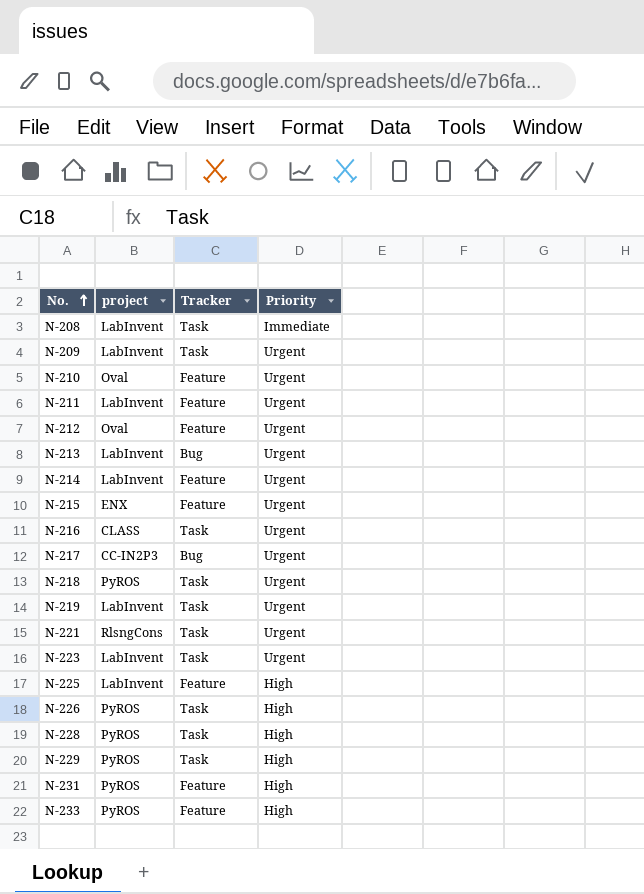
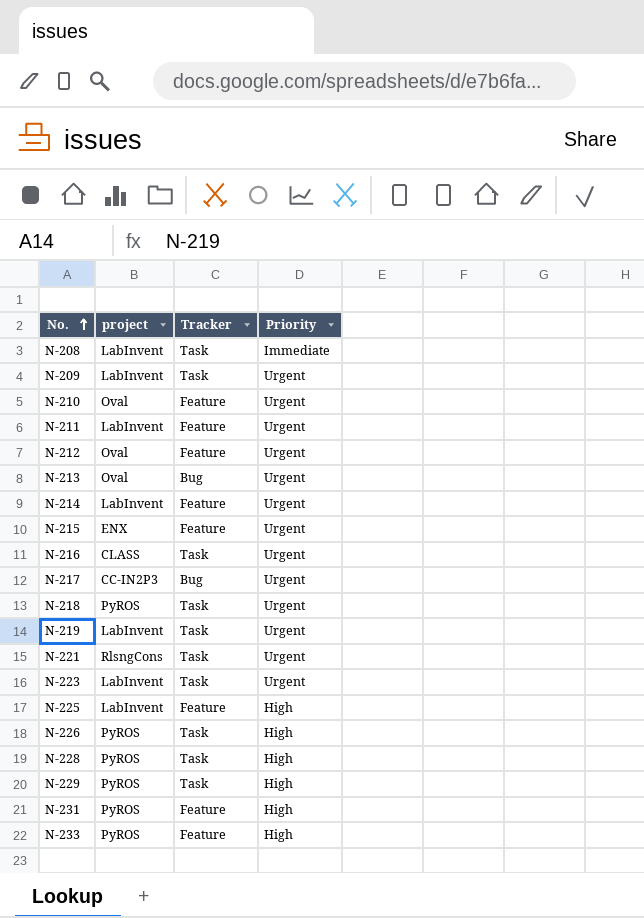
N-213 | project: LabInvent -> Oval

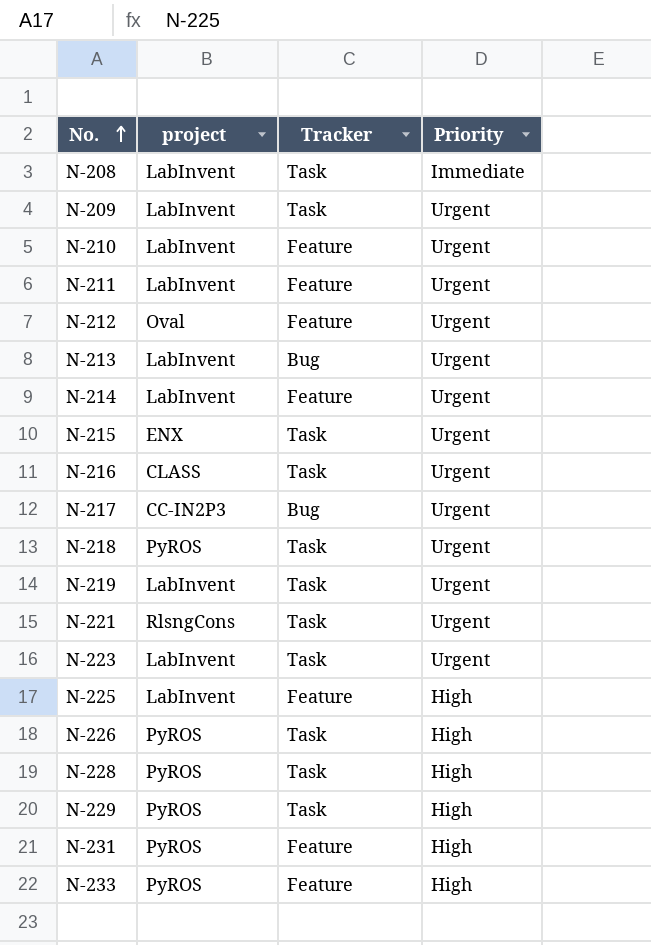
N-210 | project: Oval -> LabInvent
N-213 | project: Oval -> LabInvent
N-215 | Tracker: Feature -> Task

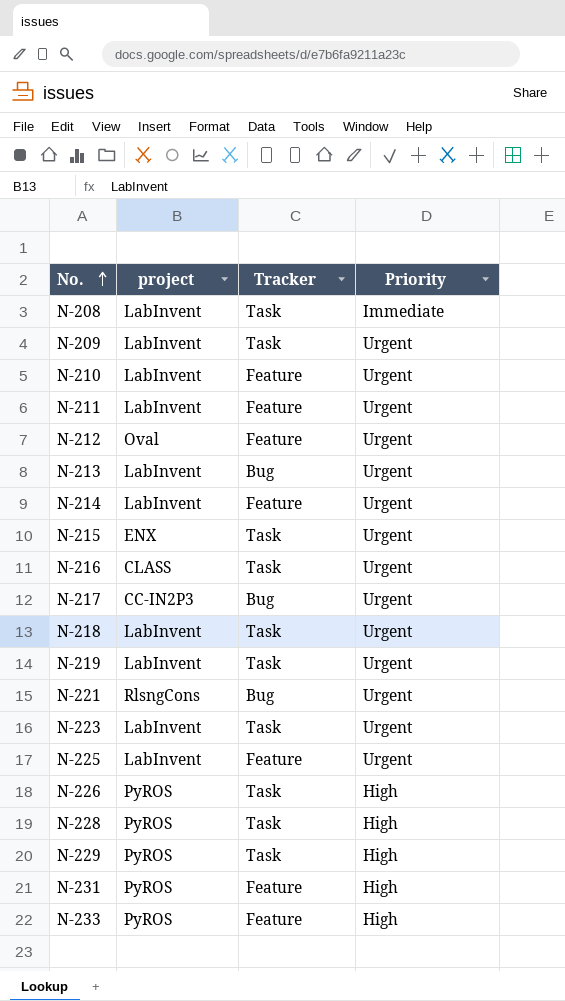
N-218 | project: PyROS -> LabInvent
N-221 | Tracker: Task -> Bug
N-225 | Priority: High -> Urgent

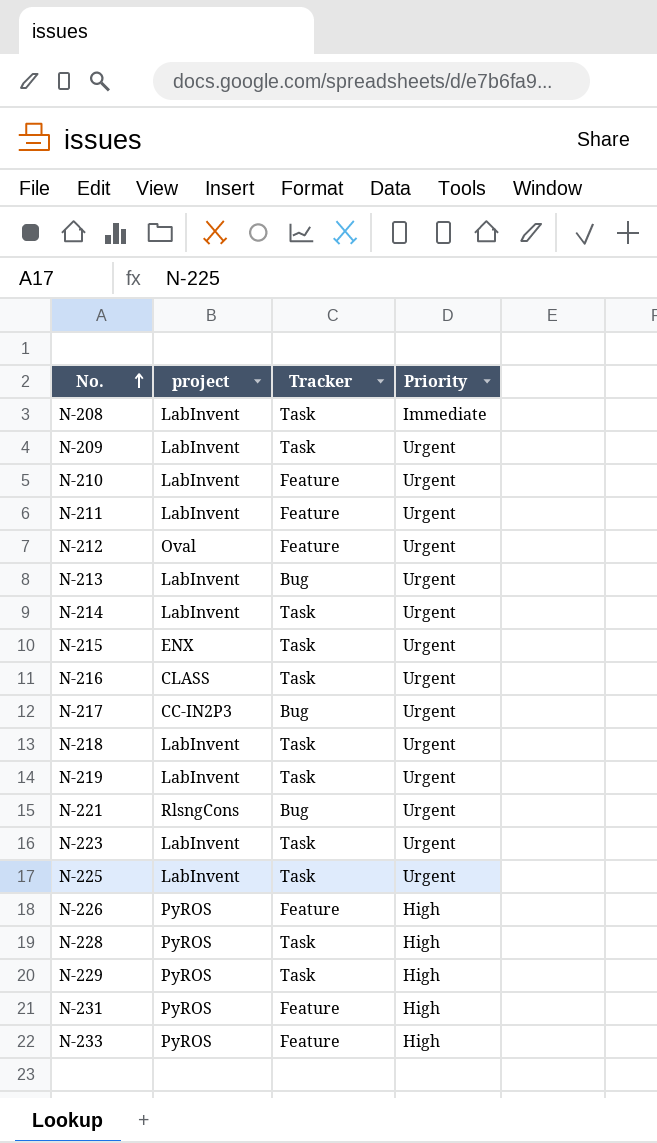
N-214 | Tracker: Feature -> Task
N-225 | Tracker: Feature -> Task
N-226 | Tracker: Task -> Feature

